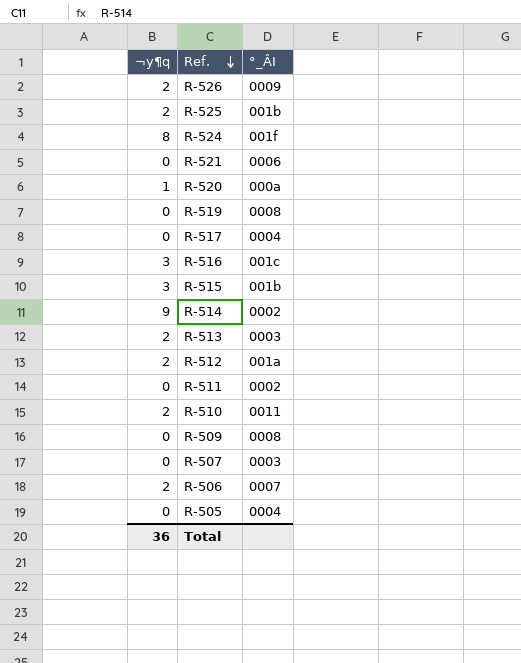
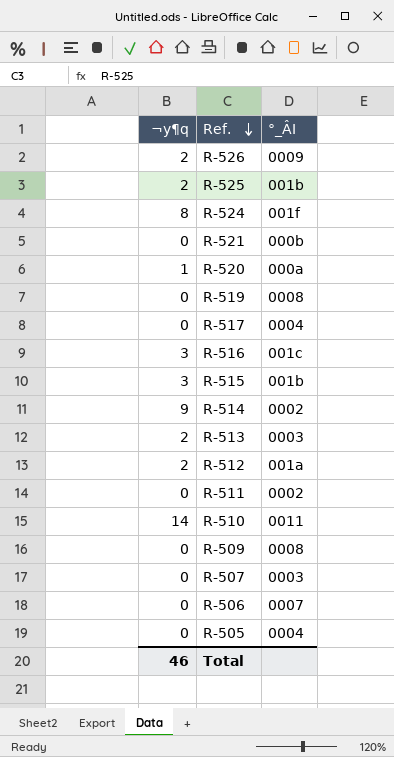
R-521 | °_ÂI: 0006 -> 000b
R-510 | ¬y¶q: 2 -> 14
R-506 | ¬y¶q: 2 -> 0
Total | ¬y¶q: 36 -> 46

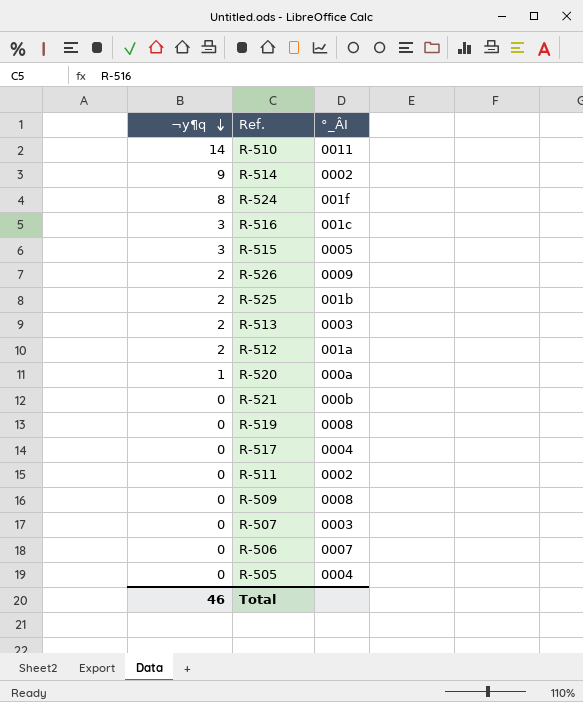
row order: Ref. descending -> ¬y¶q descending
R-515 | °_ÂI: 001b -> 0005

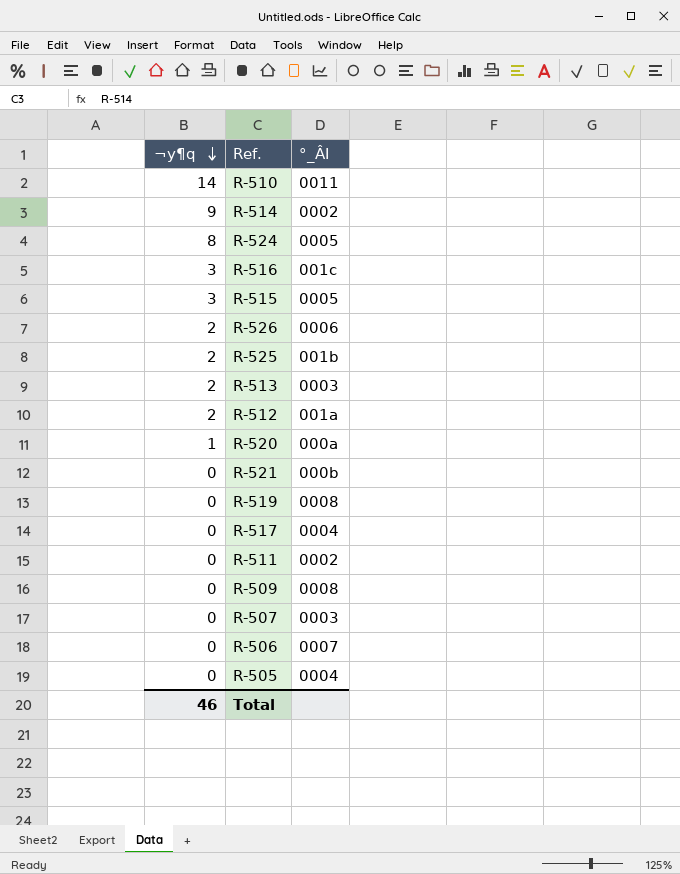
R-524 | °_ÂI: 001f -> 0005
R-526 | °_ÂI: 0009 -> 0006

